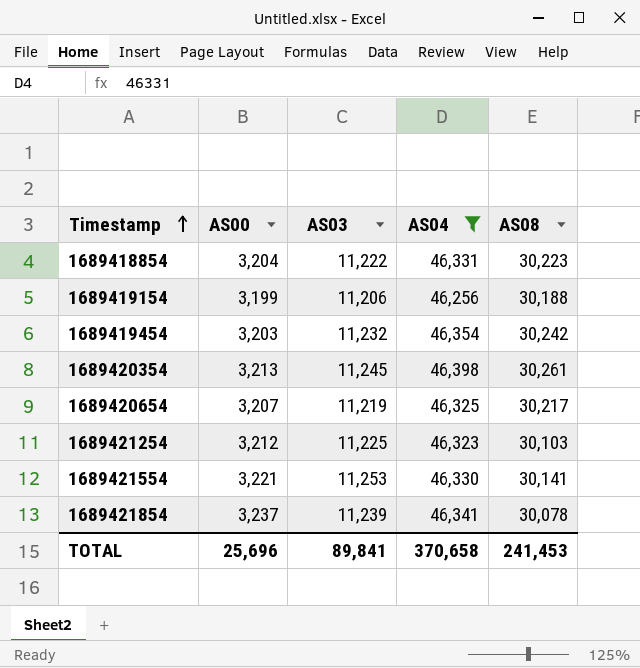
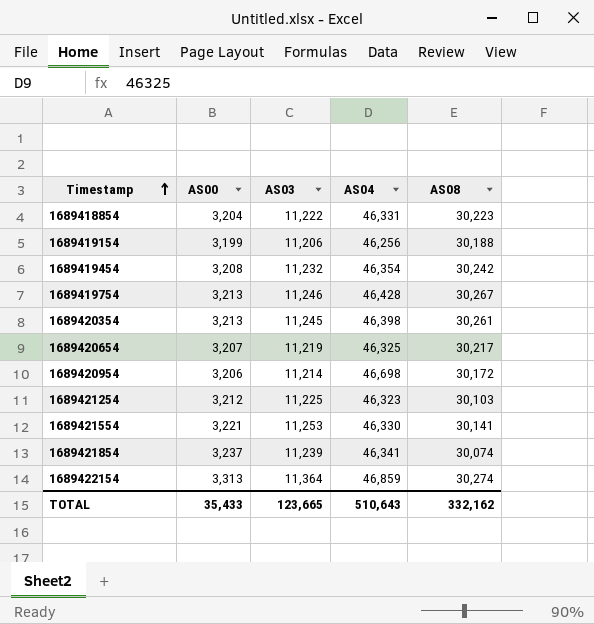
filter: AS04 <= 46,398 -> none
1689419454 | AS00: 3,203 -> 3,208
1689421854 | AS08: 30,078 -> 30,074
TOTAL | AS00: 25,696 -> 35,433
TOTAL | AS03: 89,841 -> 123,665
TOTAL | AS04: 370,658 -> 510,643
TOTAL | AS08: 241,453 -> 332,162

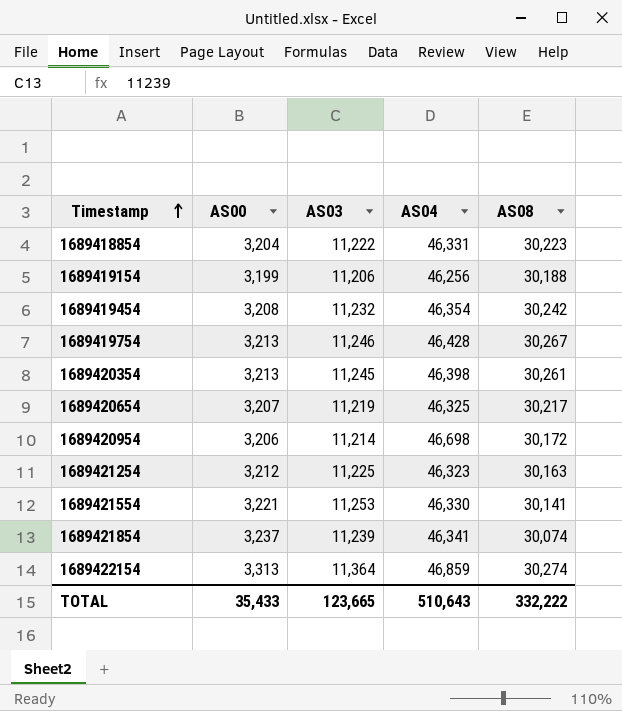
1689421254 | AS08: 30,103 -> 30,163
TOTAL | AS08: 332,162 -> 332,222

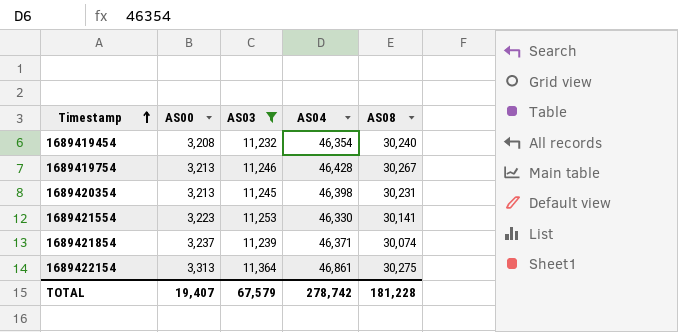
filter: none -> AS03 >= 11,232
1689419454 | AS08: 30,242 -> 30,240
1689420354 | AS08: 30,261 -> 30,231
1689421554 | AS00: 3,221 -> 3,223
1689421854 | AS04: 46,341 -> 46,371
1689422154 | AS04: 46,859 -> 46,861
1689422154 | AS08: 30,274 -> 30,275
TOTAL | AS00: 35,433 -> 19,407
TOTAL | AS03: 123,665 -> 67,579
TOTAL | AS04: 510,643 -> 278,742
TOTAL | AS08: 332,222 -> 181,228

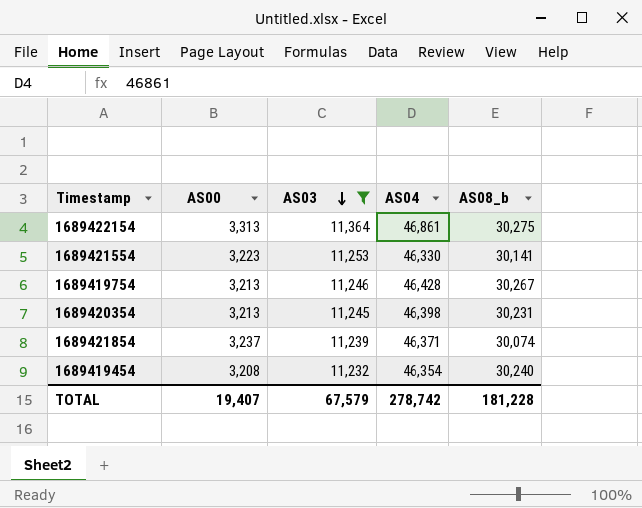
row order: Timestamp ascending -> AS03 descending
column name: AS08 -> AS08_b

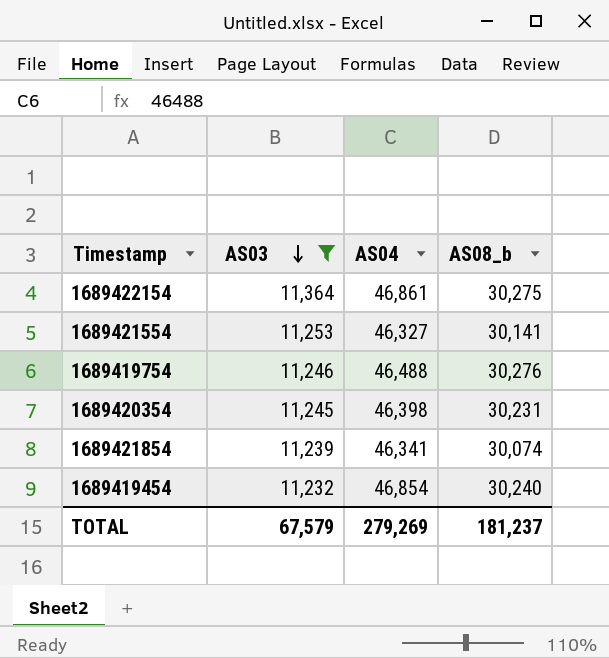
column AS00 | position: 2 -> none
1689421554 | AS04: 46,330 -> 46,327
1689419754 | AS04: 46,428 -> 46,488
1689419754 | AS08_b: 30,267 -> 30,276
1689421854 | AS04: 46,371 -> 46,341
1689419454 | AS04: 46,354 -> 46,854
TOTAL | AS04: 278,742 -> 279,269
TOTAL | AS08_b: 181,228 -> 181,237

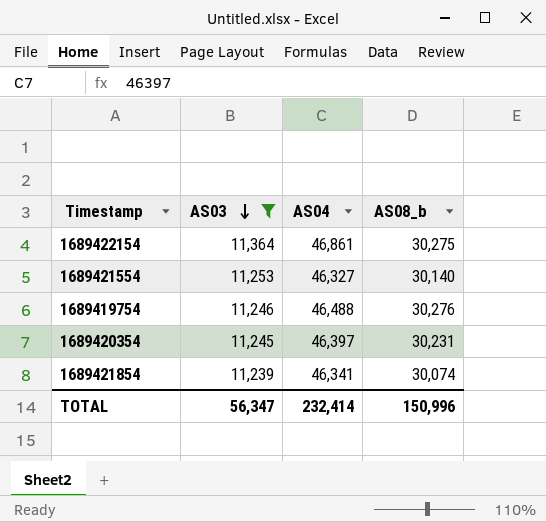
row 1689419454: 11,232 | 46,854 | 30,240 -> none
1689421554 | AS08_b: 30,141 -> 30,140
1689420354 | AS04: 46,398 -> 46,397
TOTAL | AS03: 67,579 -> 56,347
TOTAL | AS04: 279,269 -> 232,414
TOTAL | AS08_b: 181,237 -> 150,996

